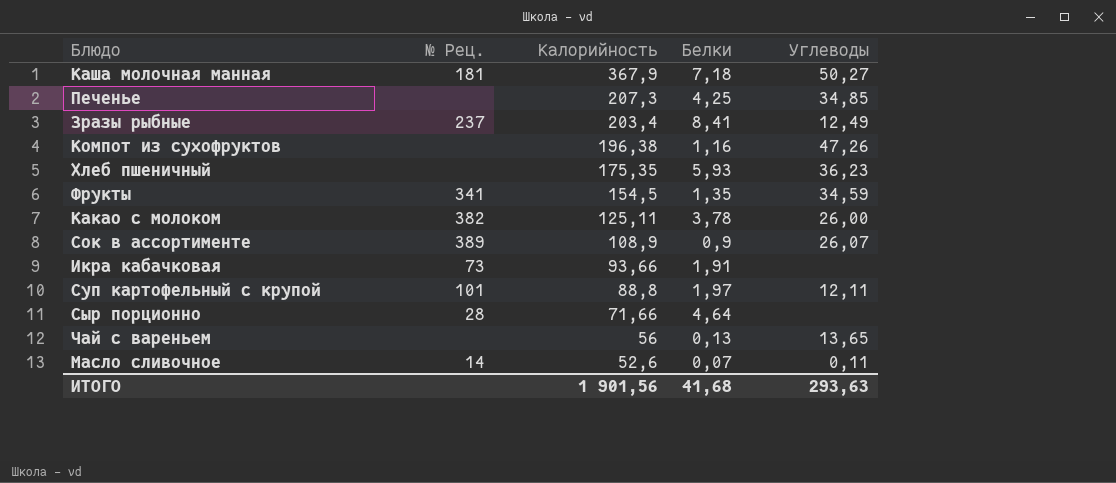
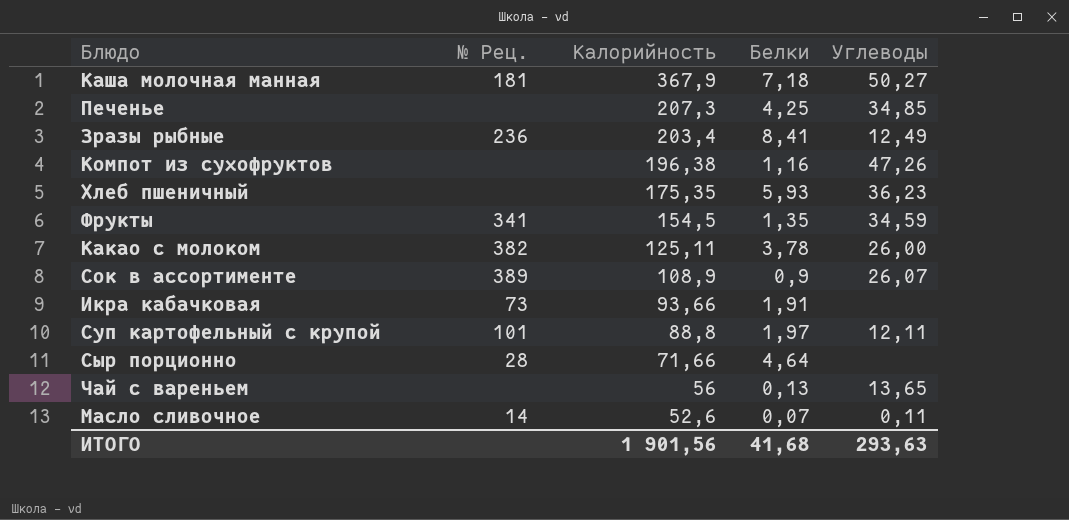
Зразы рыбные | № Рец.: 237 -> 236

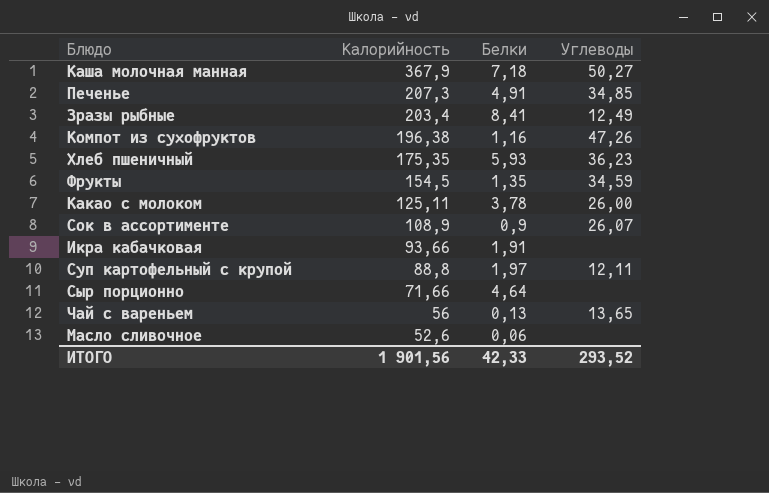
column № Рец. | position: 2 -> none
Печенье | Белки: 4,25 -> 4,91
Масло сливочное | Белки: 0,07 -> 0,06
Масло сливочное | Углеводы: 0,11 -> none
ИТОГО | Белки: 41,68 -> 42,33
ИТОГО | Углеводы: 293,63 -> 293,52

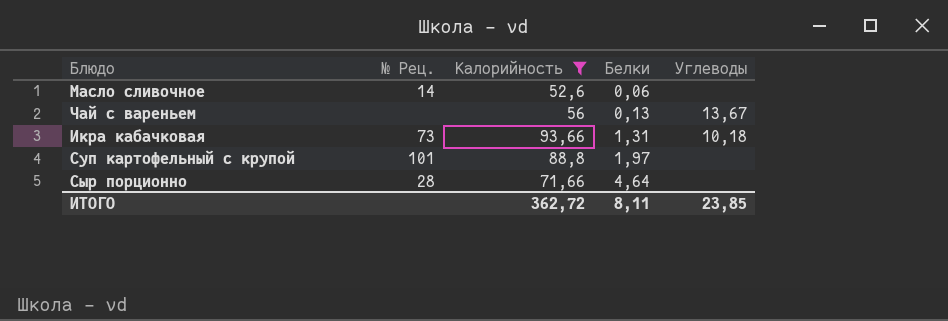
filter: none -> Калорийность <= 93,66
row order: Калорийность descending -> Белки ascending
column № Рец. | position: none -> 2
Чай с вареньем | Углеводы: 13,65 -> 13,67
Икра кабачковая | Белки: 1,91 -> 1,31
Икра кабачковая | Углеводы: none -> 10,18
Суп картофельный с крупой | Углеводы: 12,11 -> none
ИТОГО | Калорийность: 1 901,56 -> 362,72
ИТОГО | Белки: 42,33 -> 8,11
ИТОГО | Углеводы: 293,52 -> 23,85

